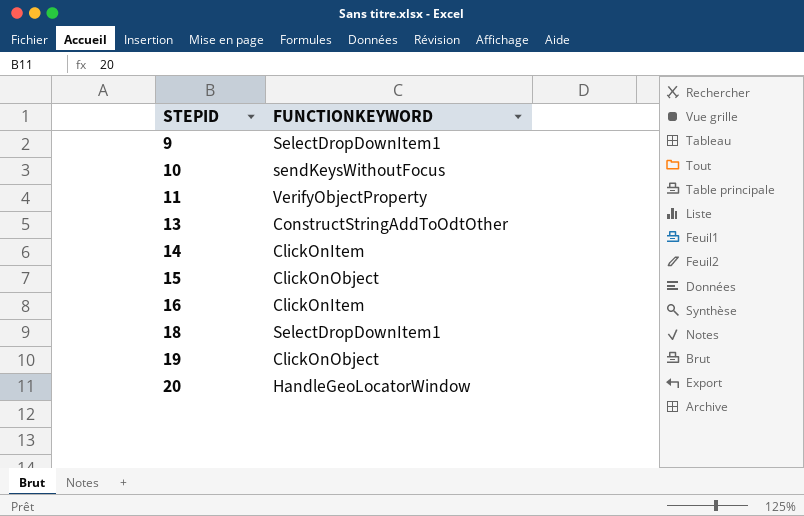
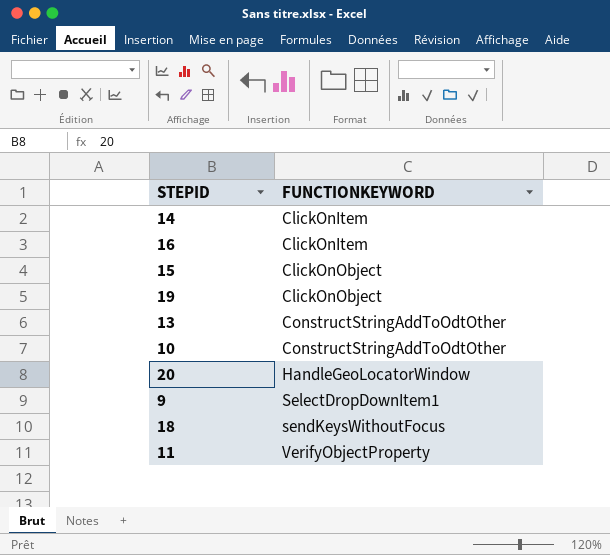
row order: STEPID ascending -> FUNCTIONKEYWORD ascending
10 | FUNCTIONKEYWORD: sendKeysWithoutFocus -> ConstructStringAddToOdtOther
18 | FUNCTIONKEYWORD: SelectDropDownItem1 -> sendKeysWithoutFocus

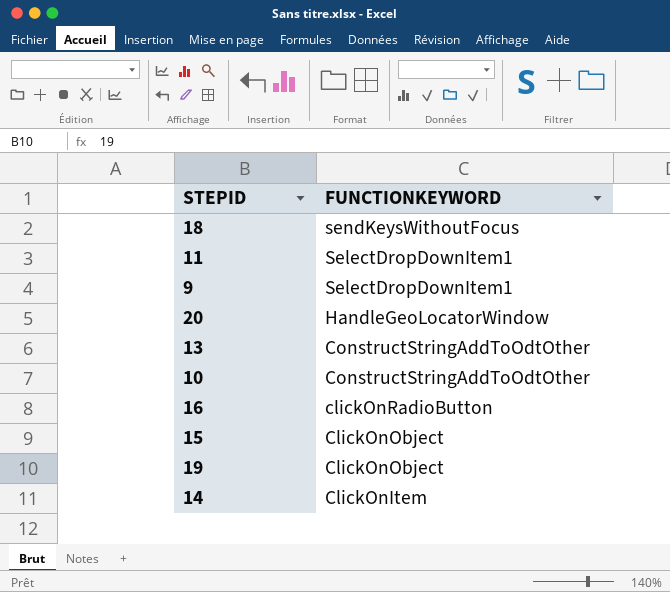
row order: FUNCTIONKEYWORD ascending -> FUNCTIONKEYWORD descending
11 | FUNCTIONKEYWORD: VerifyObjectProperty -> SelectDropDownItem1
16 | FUNCTIONKEYWORD: ClickOnItem -> clickOnRadioButton

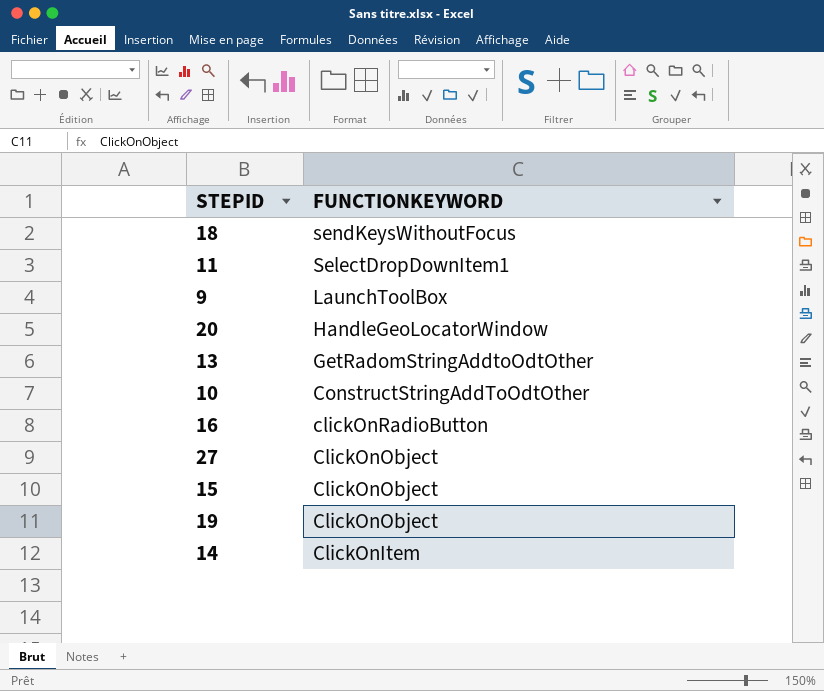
9 | FUNCTIONKEYWORD: SelectDropDownItem1 -> LaunchToolBox
13 | FUNCTIONKEYWORD: ConstructStringAddToOdtOther -> GetRadomStringAddtoOdtOther
row 27: none -> ClickOnObject

